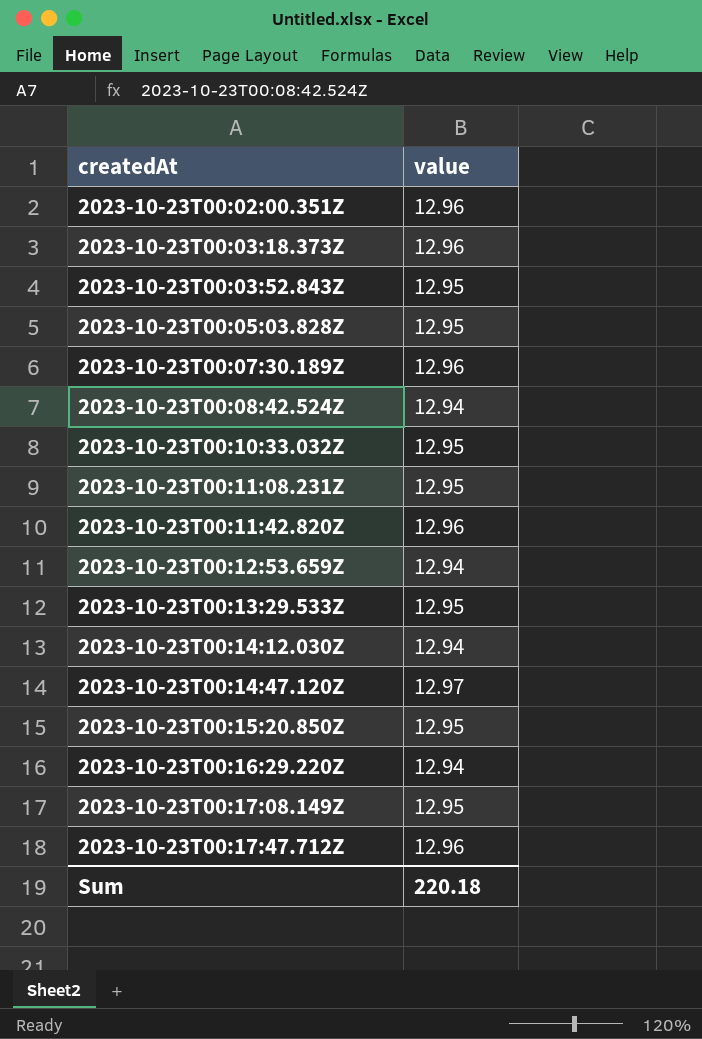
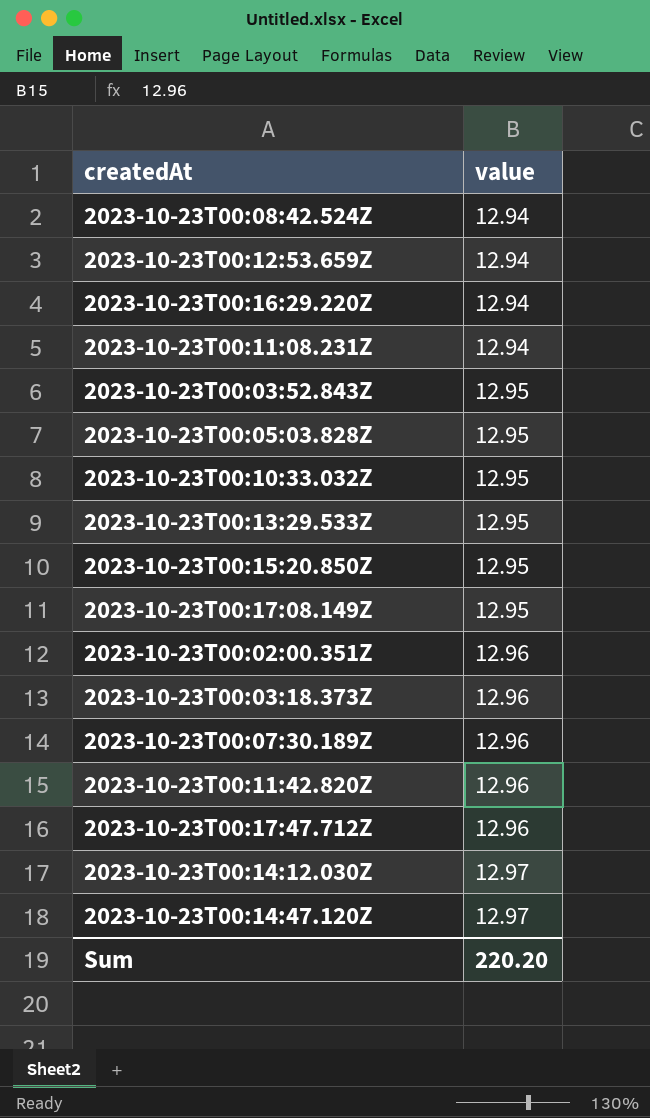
row order: createdAt ascending -> value ascending
2023-10-23T00:11:08.231Z | value: 12.95 -> 12.94
2023-10-23T00:14:12.030Z | value: 12.94 -> 12.97
Sum | value: 220.18 -> 220.20

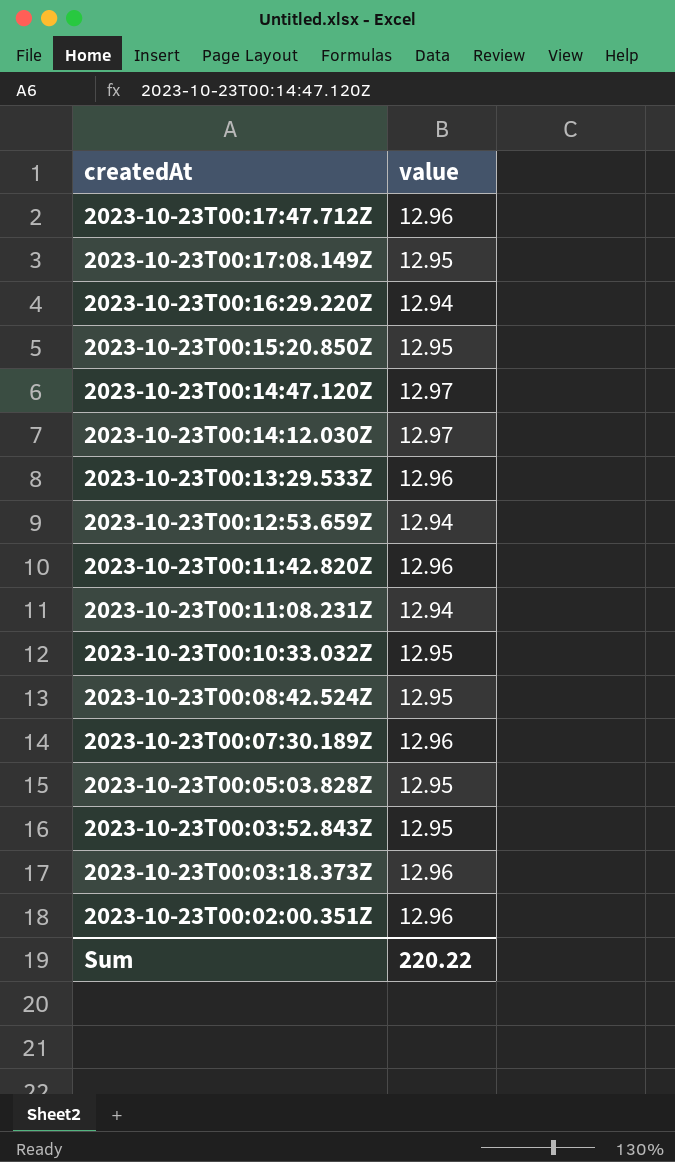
row order: value ascending -> createdAt descending
2023-10-23T00:13:29.533Z | value: 12.95 -> 12.96
2023-10-23T00:08:42.524Z | value: 12.94 -> 12.95
Sum | value: 220.20 -> 220.22

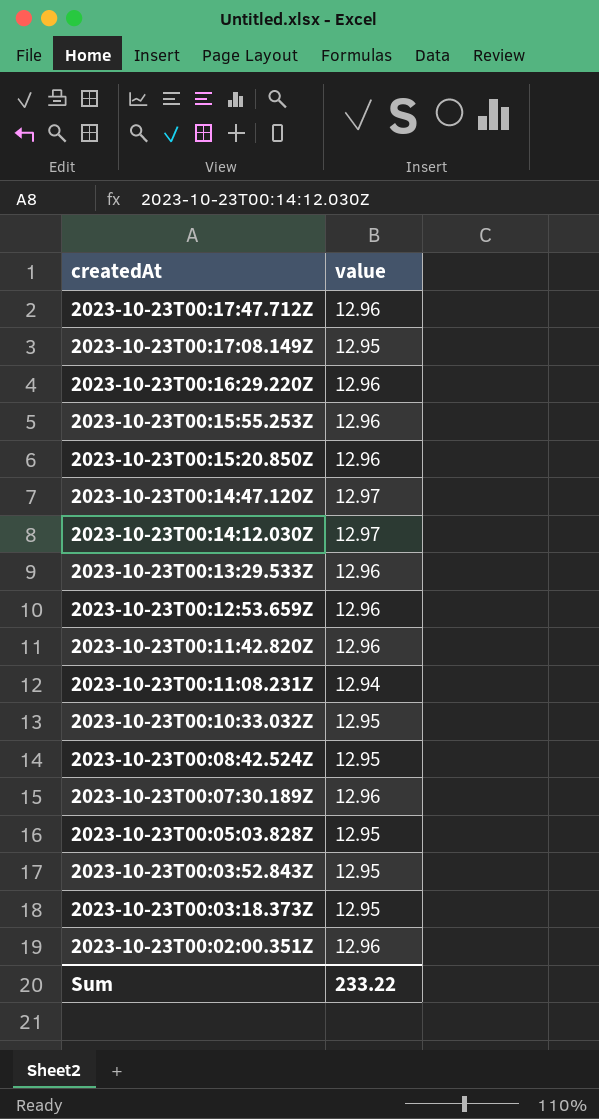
2023-10-23T00:16:29.220Z | value: 12.94 -> 12.96
row 2023-10-23T00:15:55.253Z: none -> 12.96
2023-10-23T00:15:20.850Z | value: 12.95 -> 12.96
2023-10-23T00:12:53.659Z | value: 12.94 -> 12.96
2023-10-23T00:03:18.373Z | value: 12.96 -> 12.95
Sum | value: 220.22 -> 233.22

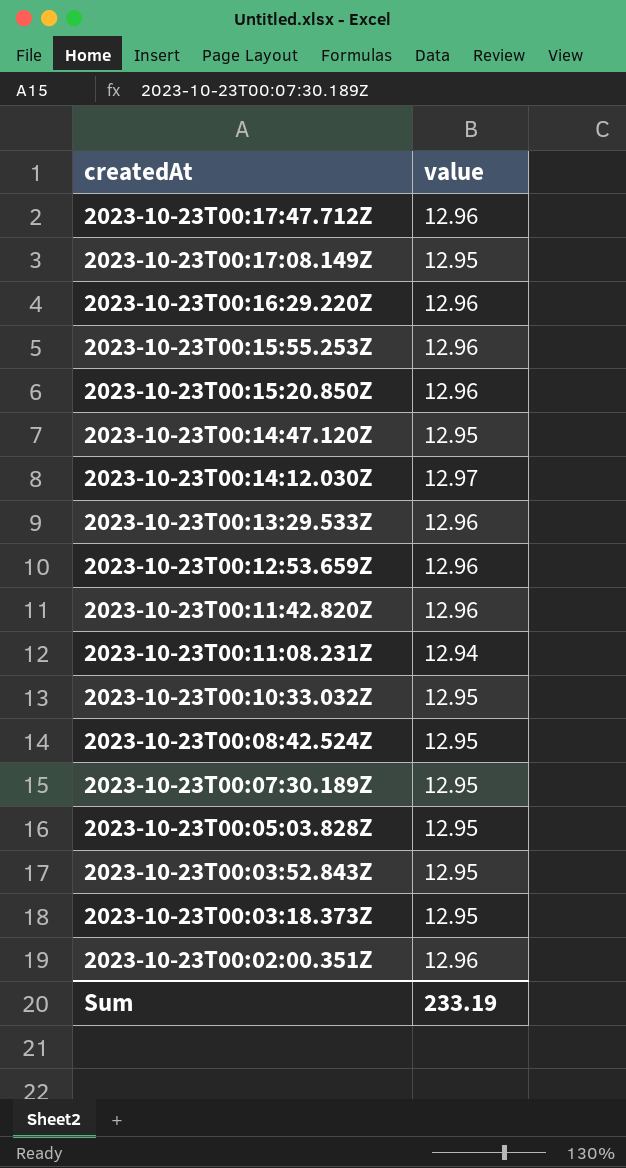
2023-10-23T00:14:47.120Z | value: 12.97 -> 12.95
2023-10-23T00:07:30.189Z | value: 12.96 -> 12.95
Sum | value: 233.22 -> 233.19

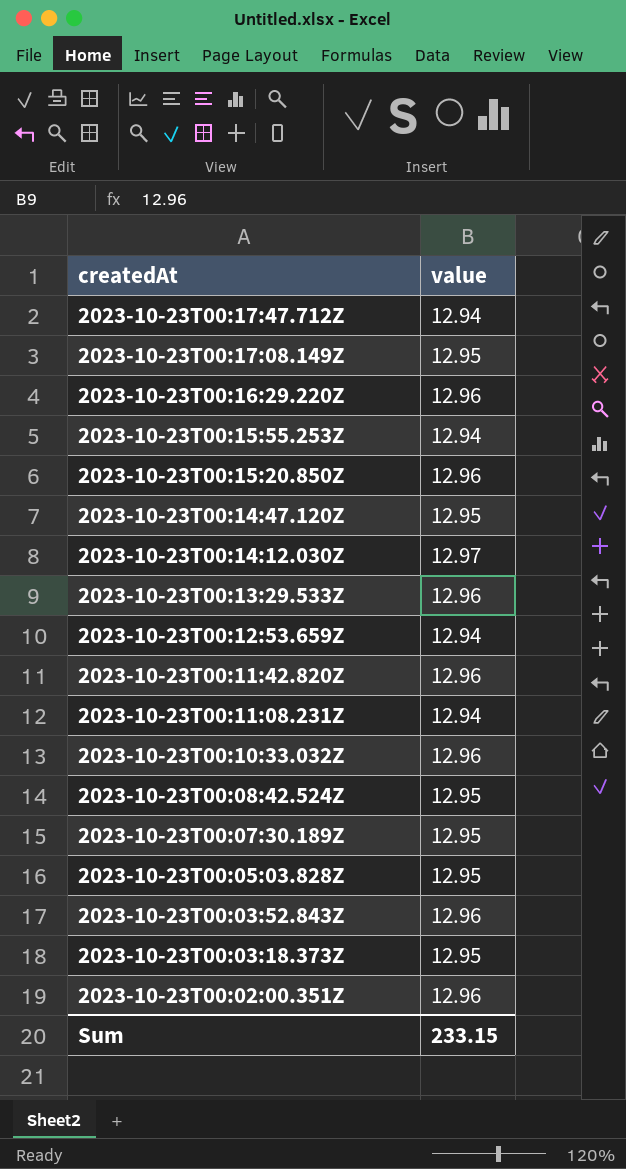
2023-10-23T00:17:47.712Z | value: 12.96 -> 12.94
2023-10-23T00:15:55.253Z | value: 12.96 -> 12.94
2023-10-23T00:12:53.659Z | value: 12.96 -> 12.94
2023-10-23T00:10:33.032Z | value: 12.95 -> 12.96
2023-10-23T00:03:52.843Z | value: 12.95 -> 12.96
Sum | value: 233.19 -> 233.15

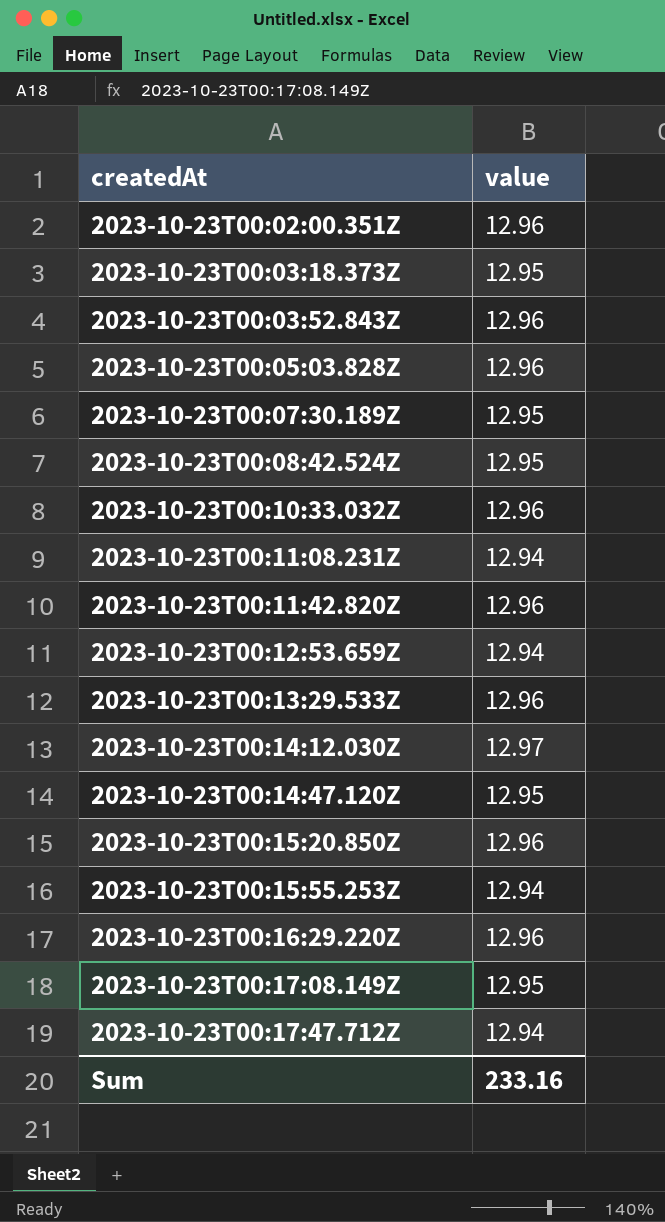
row order: createdAt descending -> createdAt ascending
2023-10-23T00:05:03.828Z | value: 12.95 -> 12.96
Sum | value: 233.15 -> 233.16

